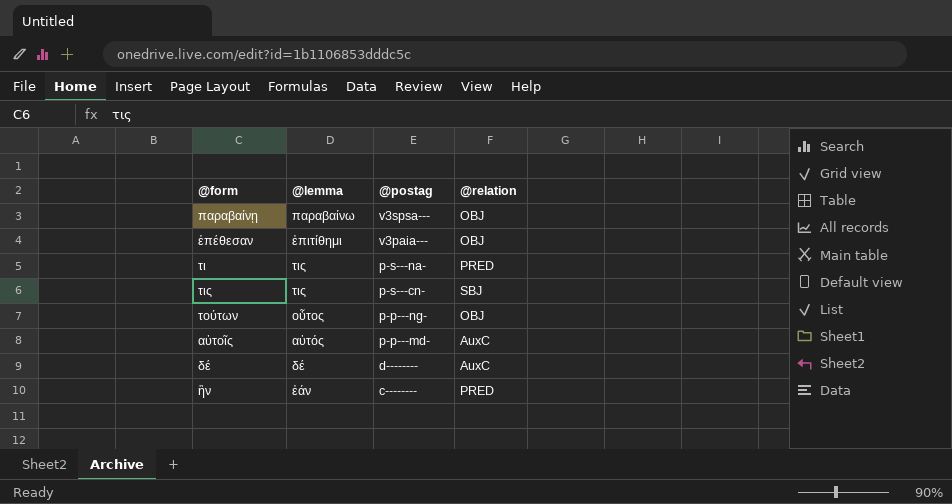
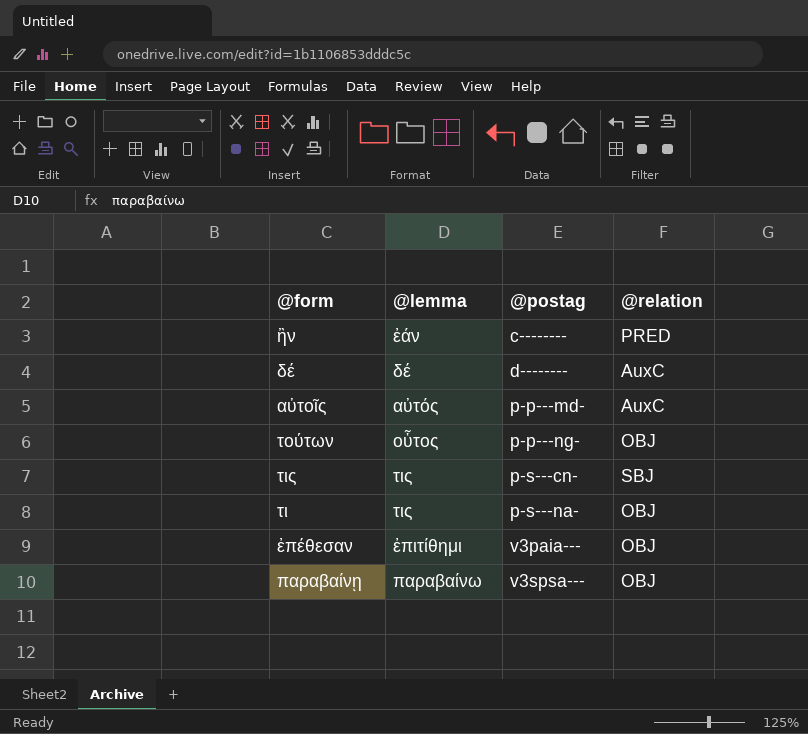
row order: @postag descending -> @postag ascending
τι | @relation: PRED -> OBJ

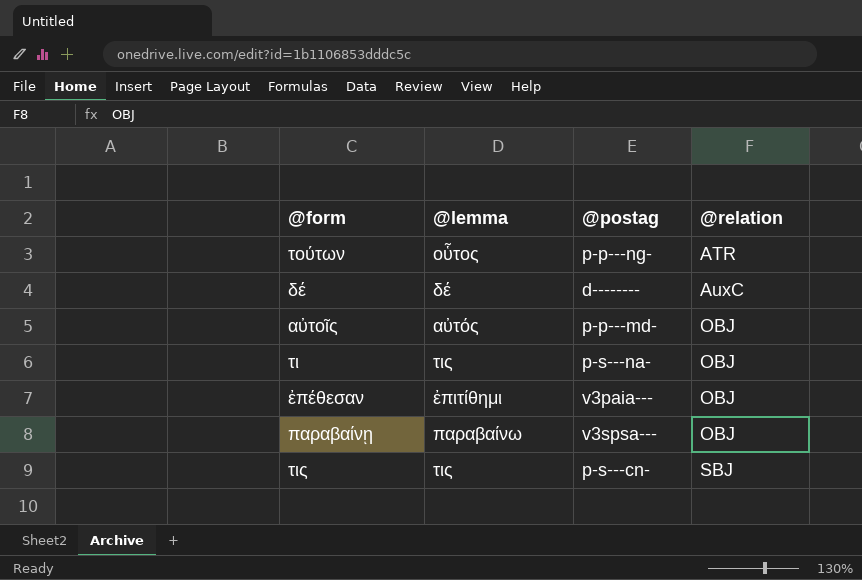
row order: @postag ascending -> @relation ascending
row ἢν: ἐάν | c-------- | PRED -> none
τούτων | @relation: OBJ -> ATR
αὐτοῖς | @relation: AuxC -> OBJ

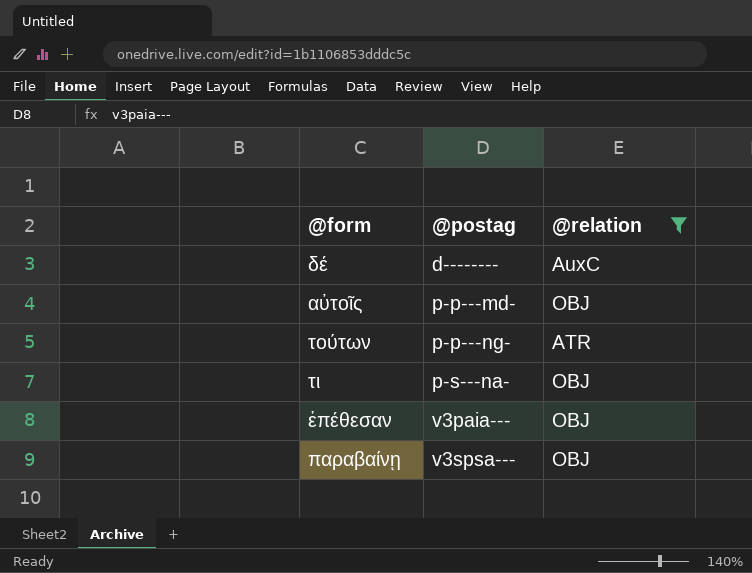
filter: none -> @relation != SBJ
row order: @relation ascending -> @postag ascending
column @lemma | position: 2 -> none

